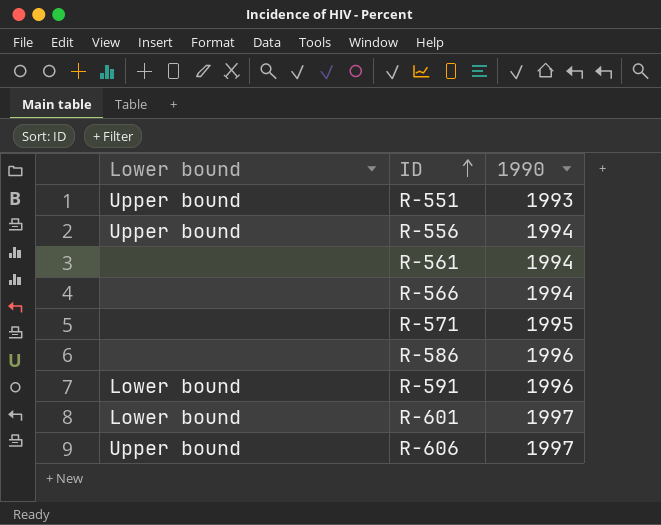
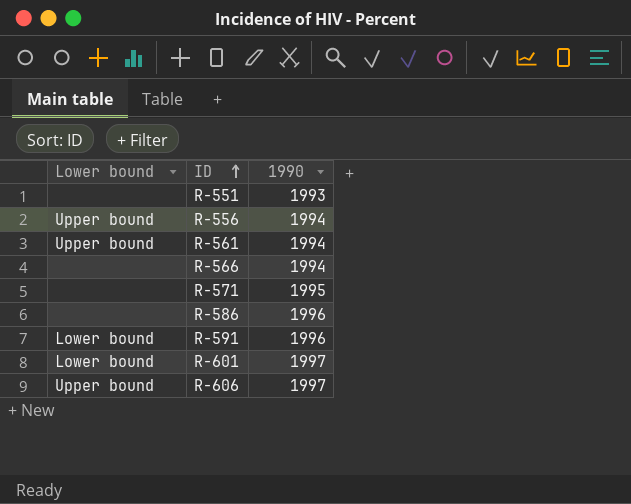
R-551 | Lower bound: Upper bound -> none
R-561 | Lower bound: none -> Upper bound

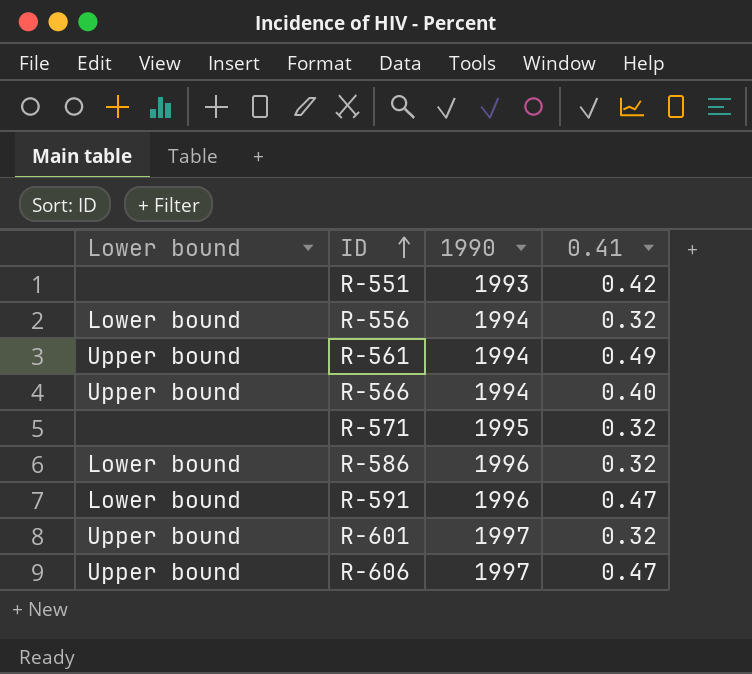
column 0.41 | position: none -> 4
R-556 | Lower bound: Upper bound -> Lower bound
R-566 | Lower bound: none -> Upper bound
R-586 | Lower bound: none -> Lower bound
R-601 | Lower bound: Lower bound -> Upper bound

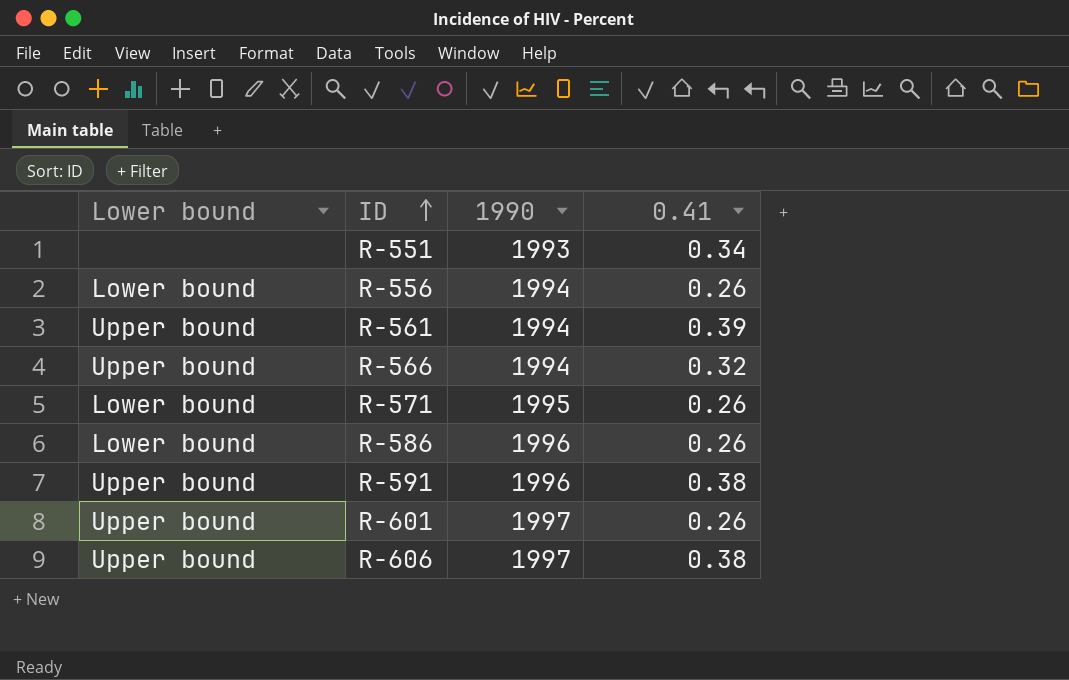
R-551 | 0.41: 0.42 -> 0.34
R-556 | 0.41: 0.32 -> 0.26
R-561 | 0.41: 0.49 -> 0.39
R-566 | 0.41: 0.40 -> 0.32
R-571 | Lower bound: none -> Lower bound
R-571 | 0.41: 0.32 -> 0.26
R-586 | 0.41: 0.32 -> 0.26
R-591 | Lower bound: Lower bound -> Upper bound
R-591 | 0.41: 0.47 -> 0.38
R-601 | 0.41: 0.32 -> 0.26
R-606 | 0.41: 0.47 -> 0.38

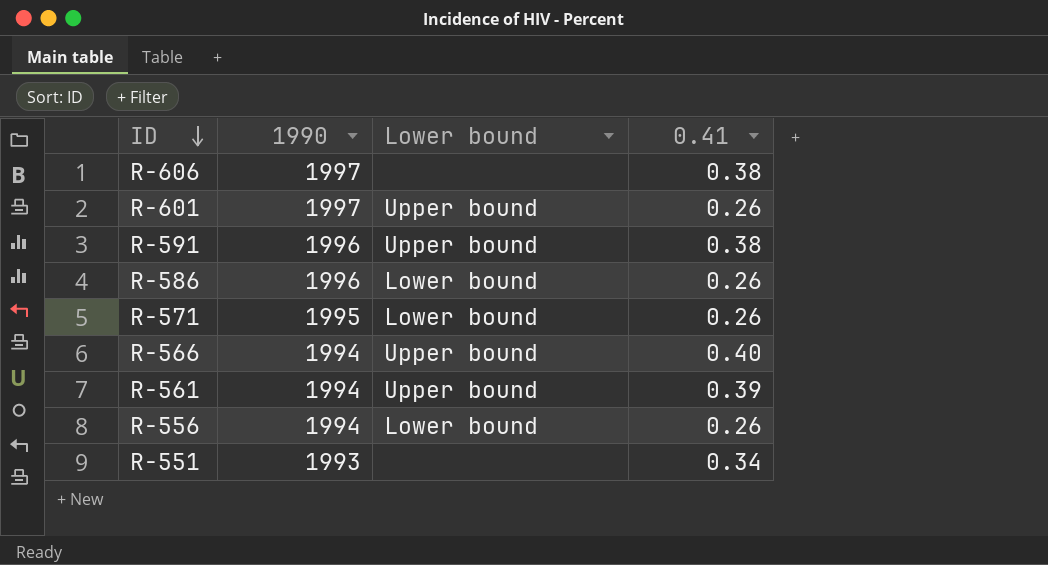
row order: ID ascending -> ID descending
column Lower bound | position: 1 -> 3
R-606 | Lower bound: Upper bound -> none
R-566 | 0.41: 0.32 -> 0.40

